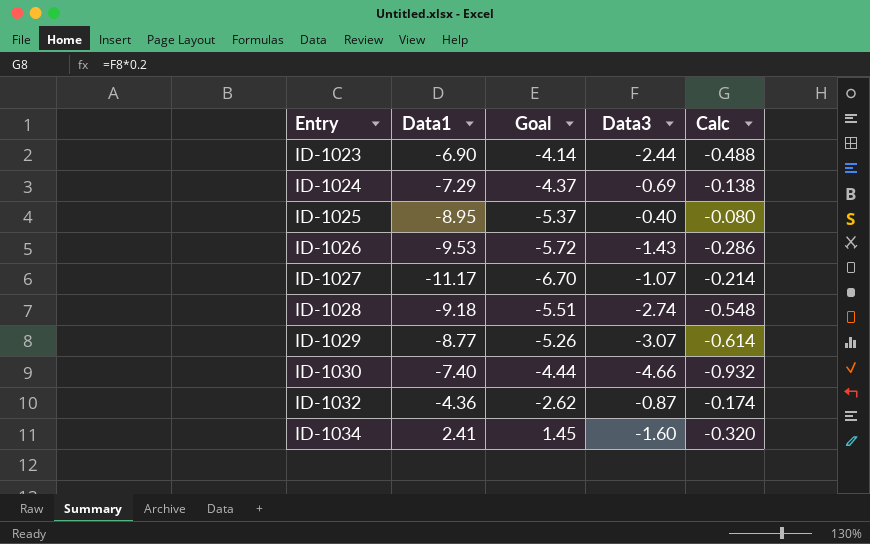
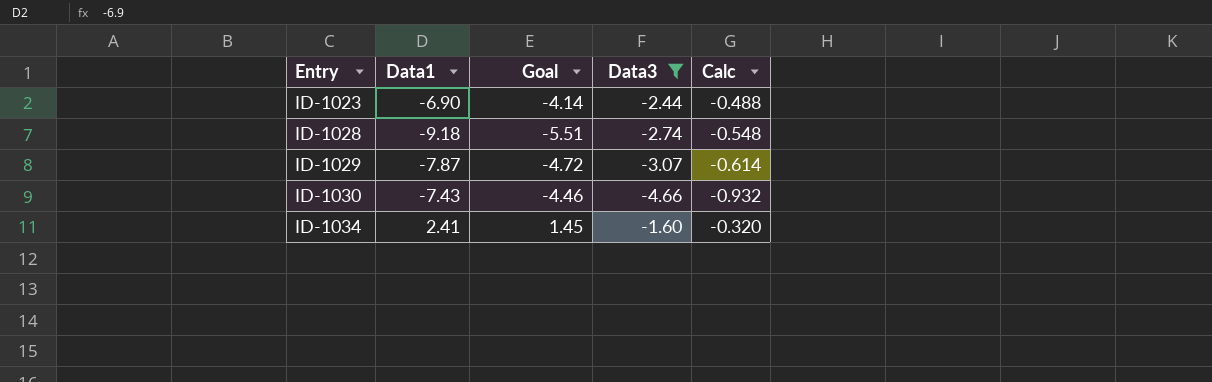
filter: none -> Data3 <= -1.60
ID-1029 | Data1: -8.77 -> -7.87
ID-1029 | Goal: -5.26 -> -4.72
ID-1030 | Data1: -7.40 -> -7.43
ID-1030 | Goal: -4.44 -> -4.46

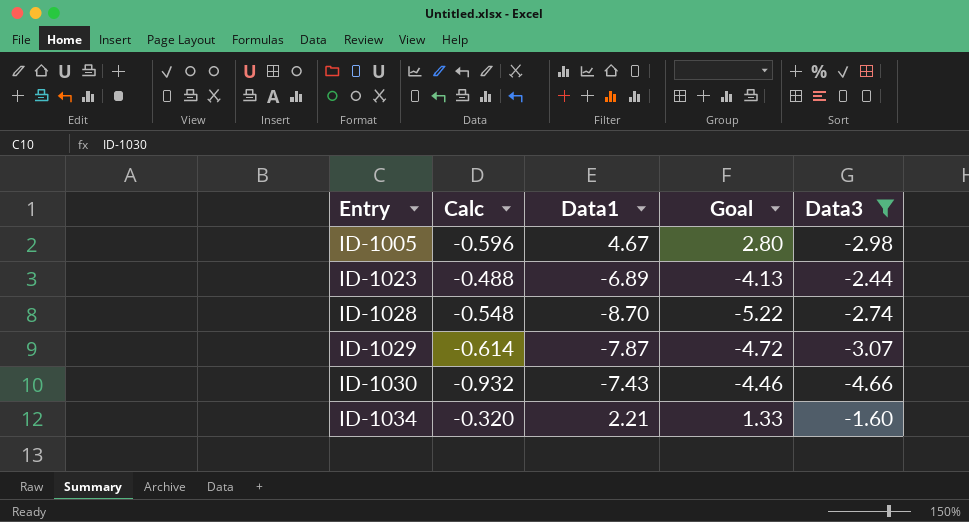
column Calc | position: 5 -> 2
row ID-1005: none -> -0.596 | 4.67 | 2.80 | -2.98
ID-1023 | Data1: -6.90 -> -6.89
ID-1023 | Goal: -4.14 -> -4.13
ID-1028 | Data1: -9.18 -> -8.70
ID-1028 | Goal: -5.51 -> -5.22
ID-1034 | Data1: 2.41 -> 2.21
ID-1034 | Goal: 1.45 -> 1.33

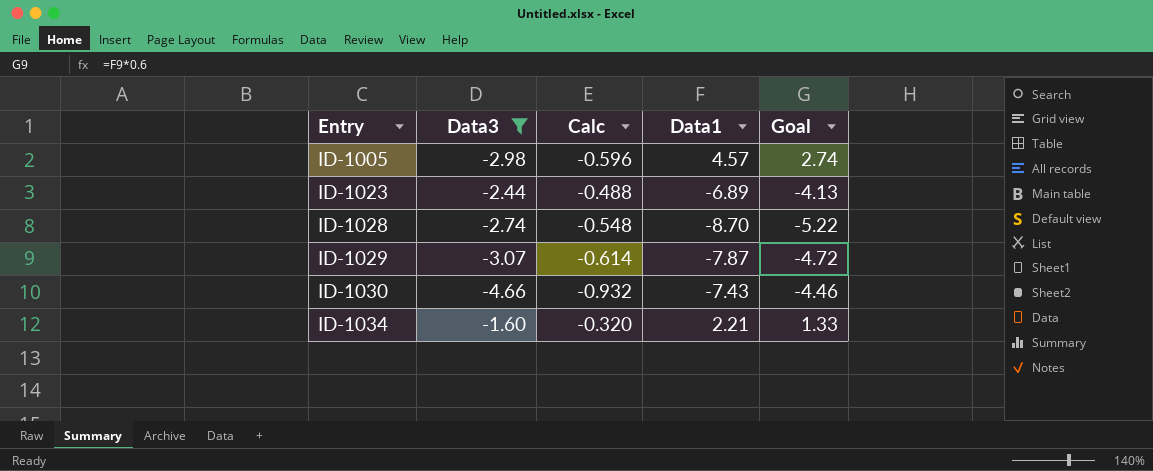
column Data3 | position: 5 -> 2
ID-1005 | Data1: 4.67 -> 4.57
ID-1005 | Goal: 2.80 -> 2.74

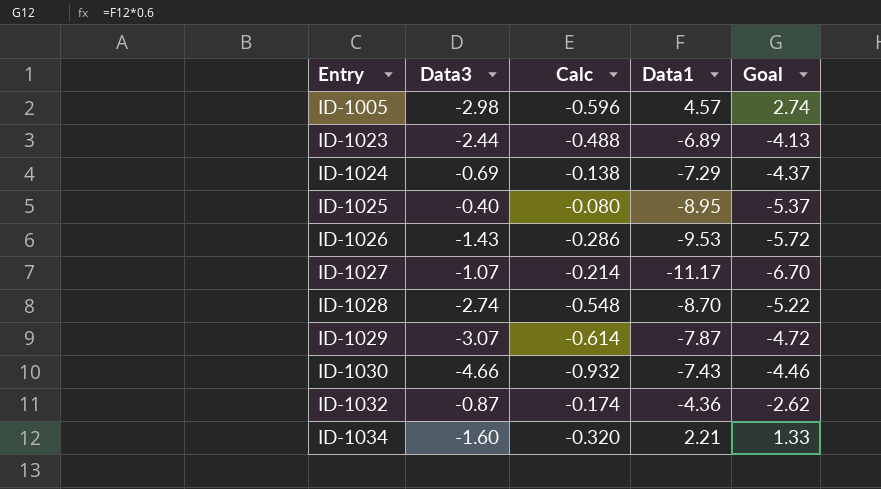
filter: Data3 <= -1.60 -> none

